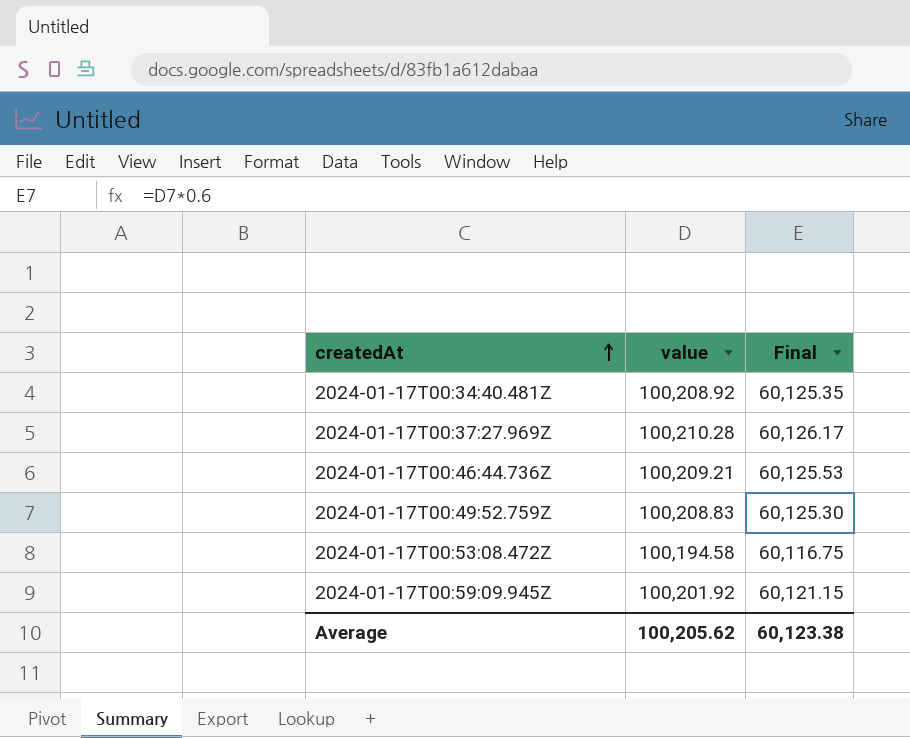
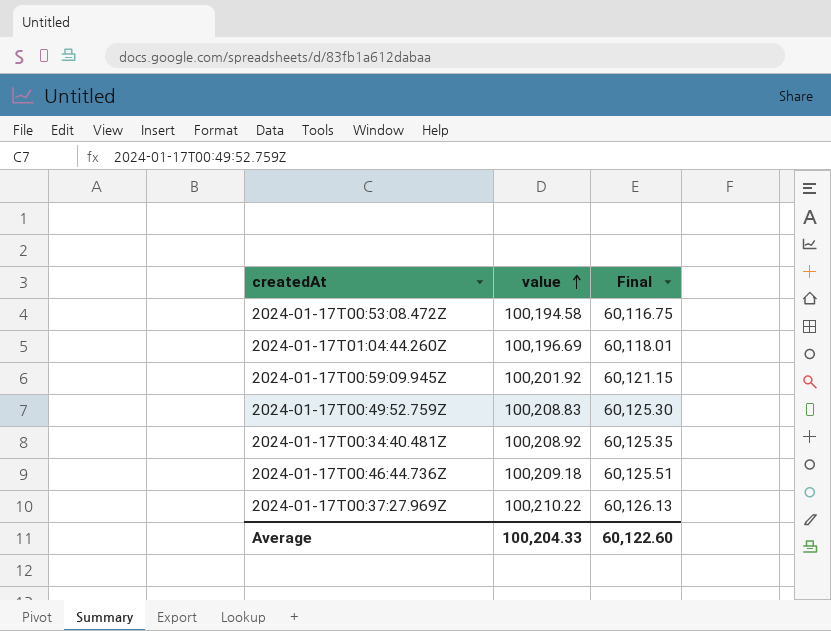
row order: createdAt ascending -> value ascending
row 2024-01-17T01:04:44.260Z: none -> 100,196.69 | 60,118.01
2024-01-17T00:46:44.736Z | value: 100,209.21 -> 100,209.18
2024-01-17T00:46:44.736Z | Final: 60,125.53 -> 60,125.51
2024-01-17T00:37:27.969Z | value: 100,210.28 -> 100,210.22
2024-01-17T00:37:27.969Z | Final: 60,126.17 -> 60,126.13
Average | value: 100,205.62 -> 100,204.33
Average | Final: 60,123.38 -> 60,122.60

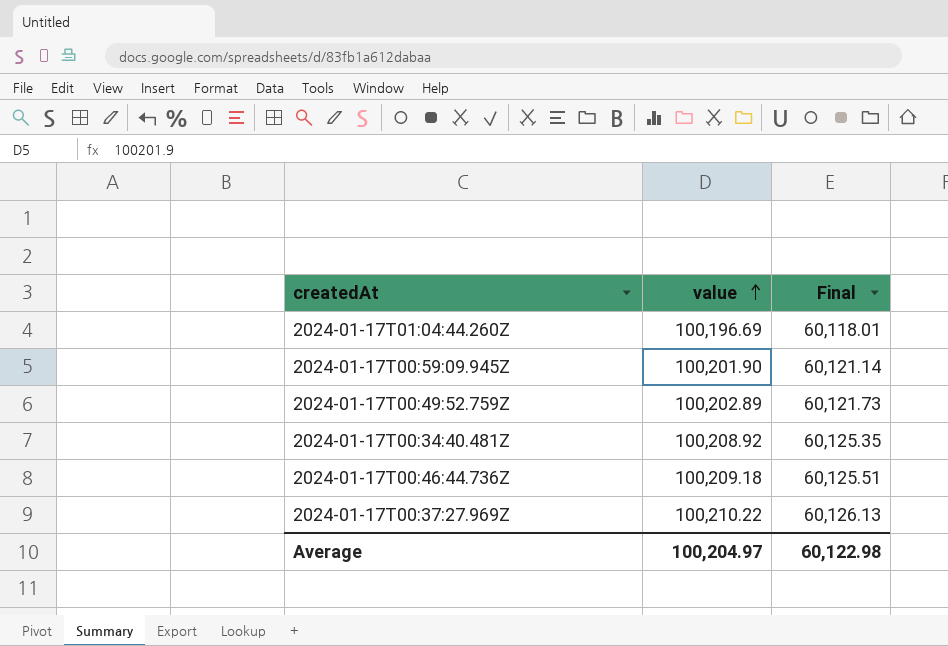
row 2024-01-17T00:53:08.472Z: 100,194.58 | 60,116.75 -> none
2024-01-17T00:59:09.945Z | value: 100,201.92 -> 100,201.90
2024-01-17T00:59:09.945Z | Final: 60,121.15 -> 60,121.14
2024-01-17T00:49:52.759Z | value: 100,208.83 -> 100,202.89
2024-01-17T00:49:52.759Z | Final: 60,125.30 -> 60,121.73
Average | value: 100,204.33 -> 100,204.97
Average | Final: 60,122.60 -> 60,122.98

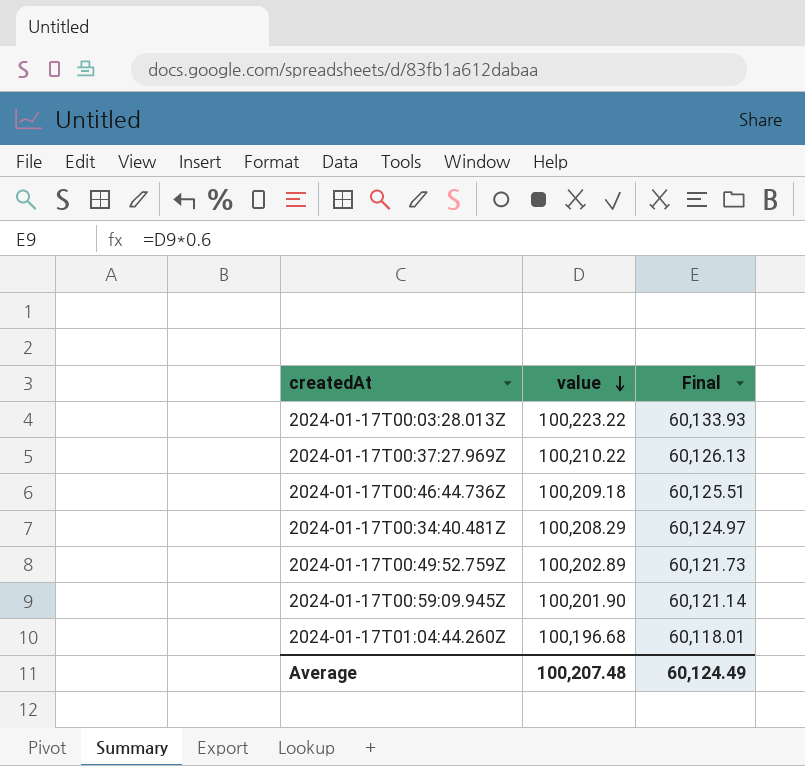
row order: value ascending -> value descending
row 2024-01-17T00:03:28.013Z: none -> 100,223.22 | 60,133.93
2024-01-17T00:34:40.481Z | value: 100,208.92 -> 100,208.29
2024-01-17T00:34:40.481Z | Final: 60,125.35 -> 60,124.97
2024-01-17T01:04:44.260Z | value: 100,196.69 -> 100,196.68
Average | value: 100,204.97 -> 100,207.48
Average | Final: 60,122.98 -> 60,124.49

